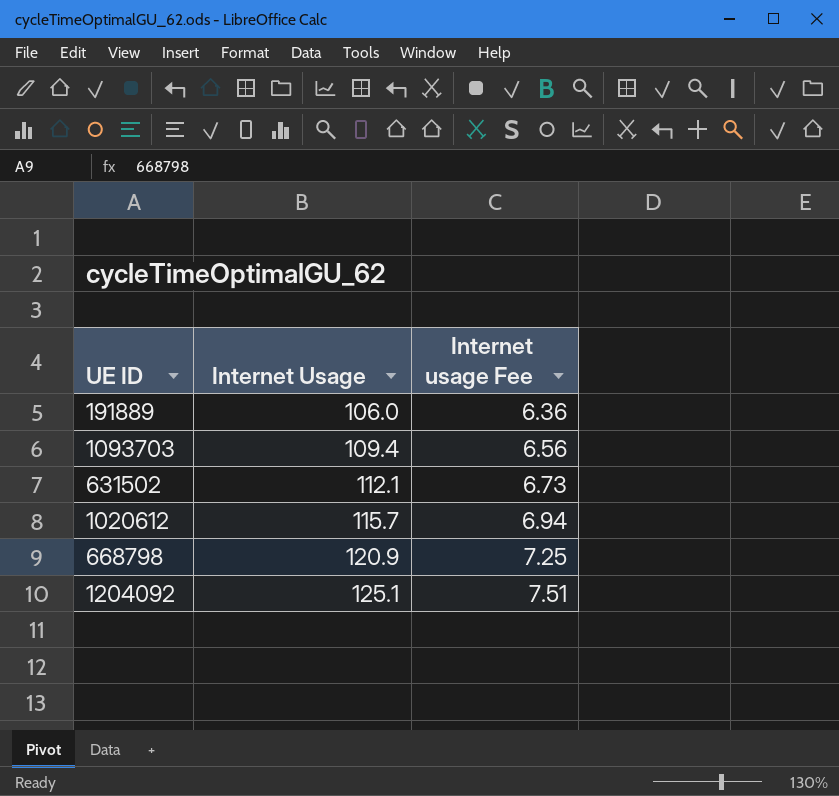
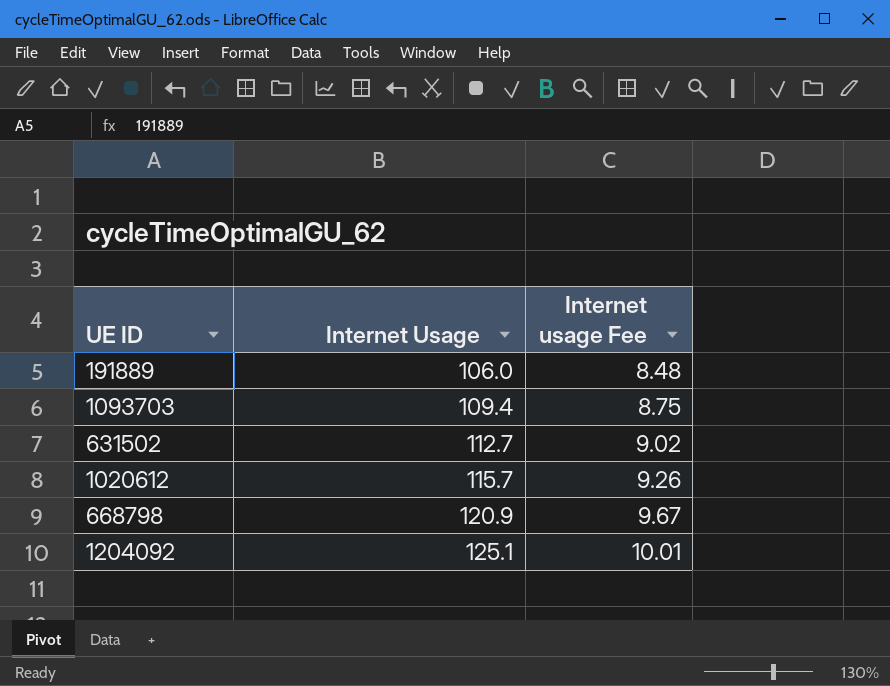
column Internet usage Fee | formula: [Internet Usage] * 0.06 -> [Internet Usage] * 0.08
631502 | Internet Usage: 112.1 -> 112.7

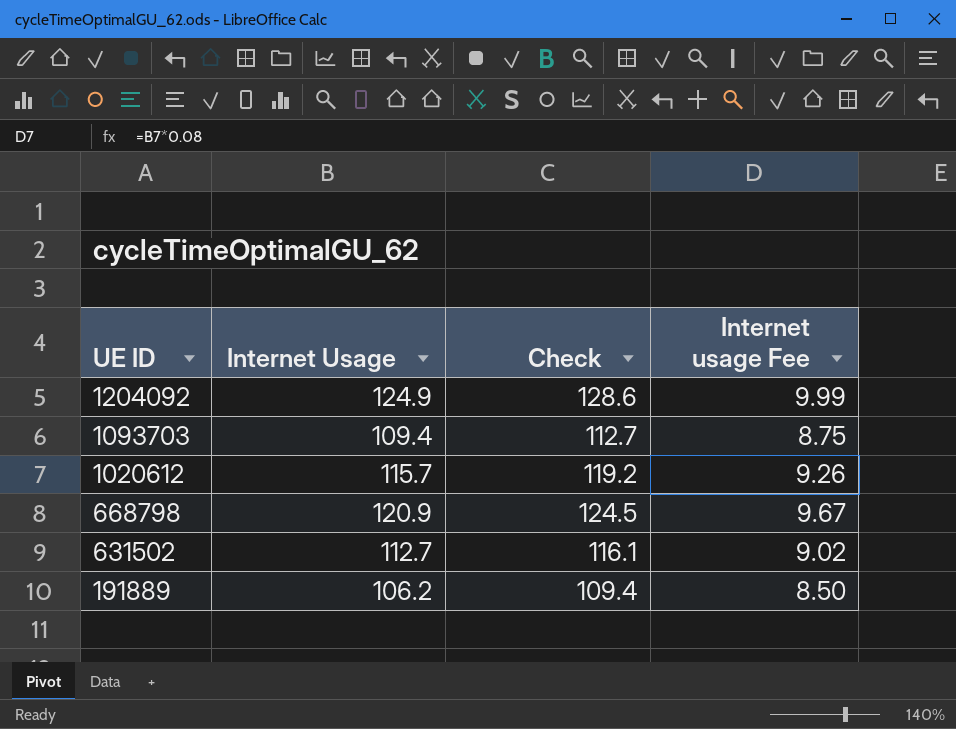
row order: Internet Usage ascending -> UE ID descending
column Check | formula: none -> [Internet Usage] * 1.03
1204092 | Internet Usage: 125.1 -> 124.9
1204092 | Internet usage Fee: 10.01 -> 9.99
191889 | Internet Usage: 106.0 -> 106.2
191889 | Internet usage Fee: 8.48 -> 8.50

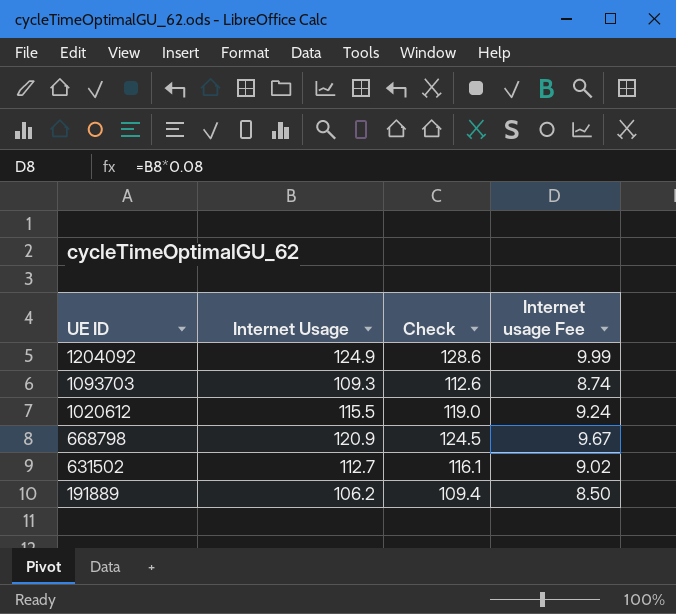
1093703 | Internet Usage: 109.4 -> 109.3
1093703 | Check: 112.7 -> 112.6
1093703 | Internet usage Fee: 8.75 -> 8.74
1020612 | Internet Usage: 115.7 -> 115.5
1020612 | Check: 119.2 -> 119.0
1020612 | Internet usage Fee: 9.26 -> 9.24

